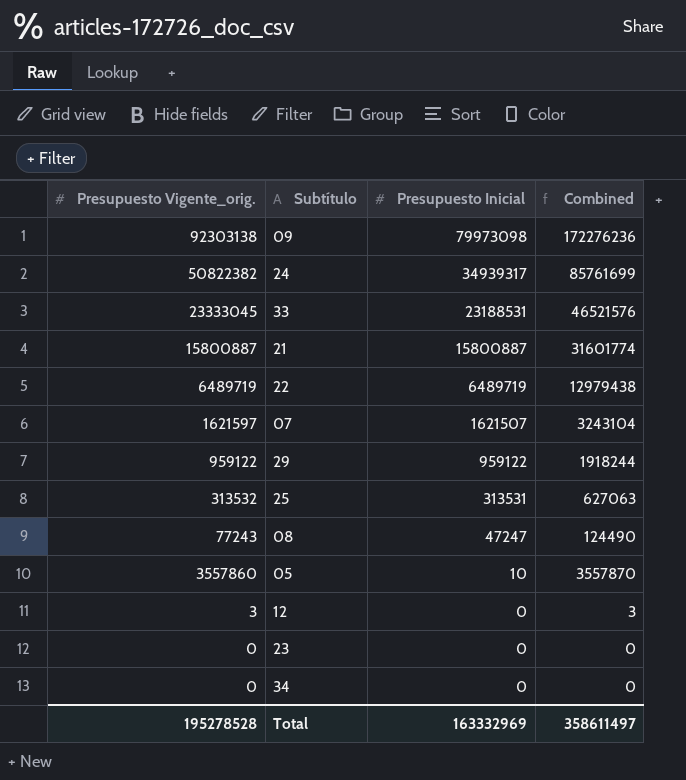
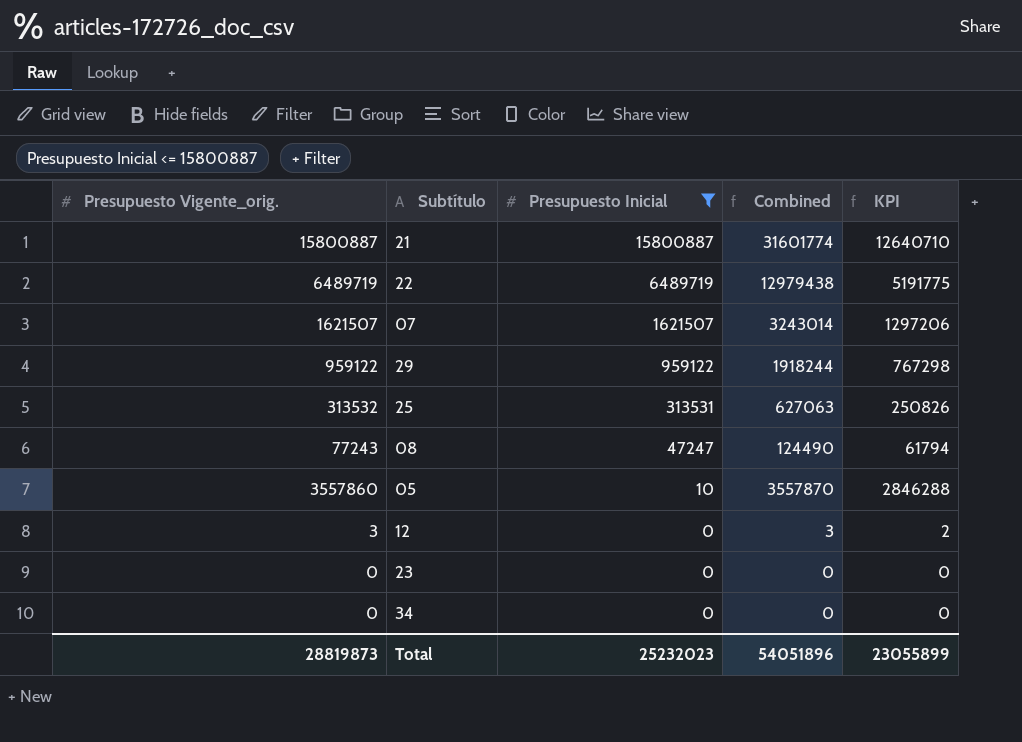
filter: none -> Presupuesto Inicial <= 15800887
column KPI | formula: none -> [Presupuesto Vigente_orig.] * 0.8
07 | Presupuesto Vigente_orig.: 1621597 -> 1621507
07 | Combined: 3243104 -> 3243014
Total | Presupuesto Vigente_orig.: 195278528 -> 28819873
Total | Presupuesto Inicial: 163332969 -> 25232023
Total | Combined: 358611497 -> 54051896

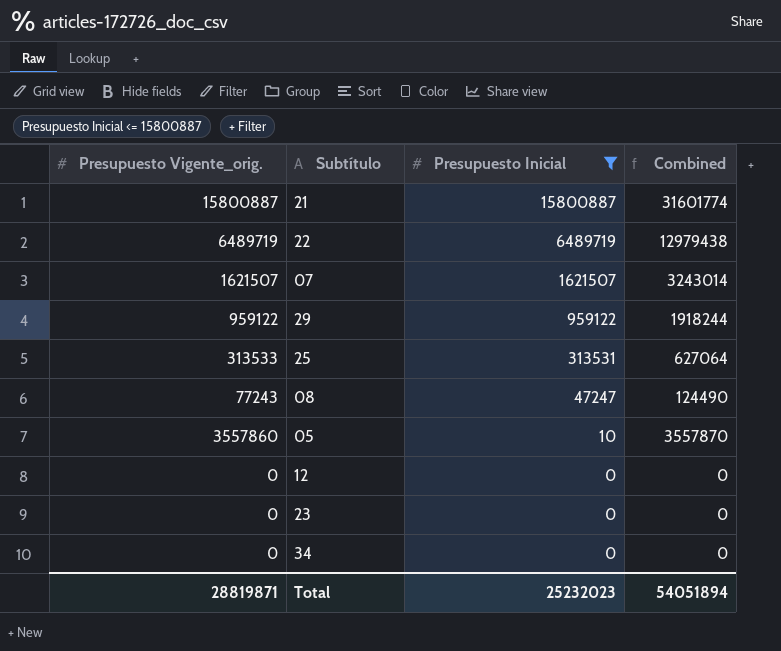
column KPI | formula: [Presupuesto Vigente_orig.] * 0.8 -> none
25 | Presupuesto Vigente_orig.: 313532 -> 313533
25 | Combined: 627063 -> 627064
12 | Presupuesto Vigente_orig.: 3 -> 0
12 | Combined: 3 -> 0
Total | Presupuesto Vigente_orig.: 28819873 -> 28819871
Total | Combined: 54051896 -> 54051894

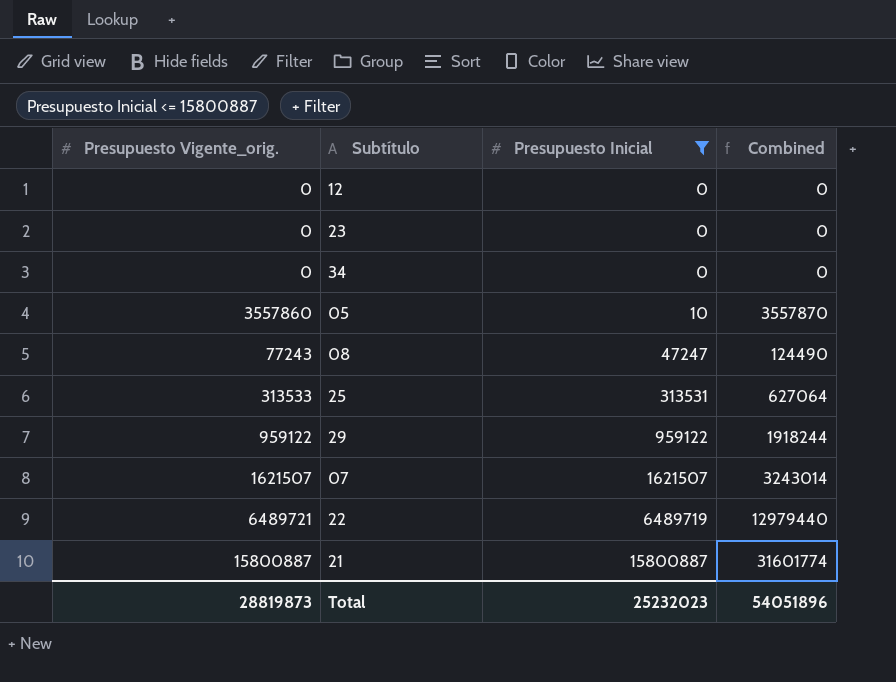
row order: Presupuesto Inicial descending -> Presupuesto Inicial ascending
22 | Presupuesto Vigente_orig.: 6489719 -> 6489721
22 | Combined: 12979438 -> 12979440
Total | Presupuesto Vigente_orig.: 28819871 -> 28819873
Total | Combined: 54051894 -> 54051896

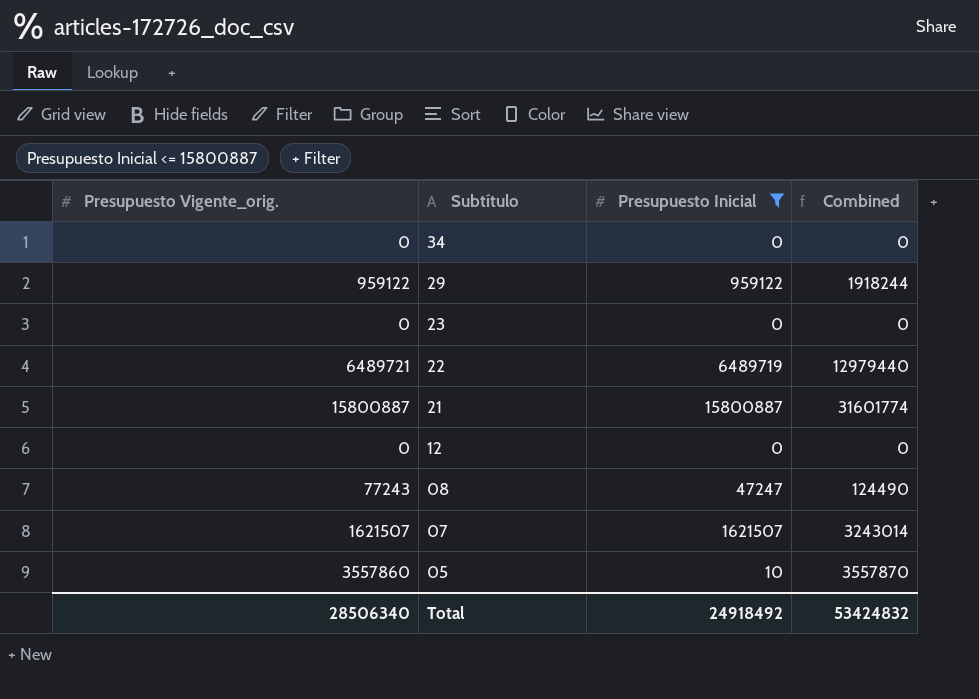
row order: Presupuesto Inicial ascending -> Subtítulo descending
row 25: 313533 | 313531 | 627064 -> none
Total | Presupuesto Vigente_orig.: 28819873 -> 28506340
Total | Presupuesto Inicial: 25232023 -> 24918492
Total | Combined: 54051896 -> 53424832

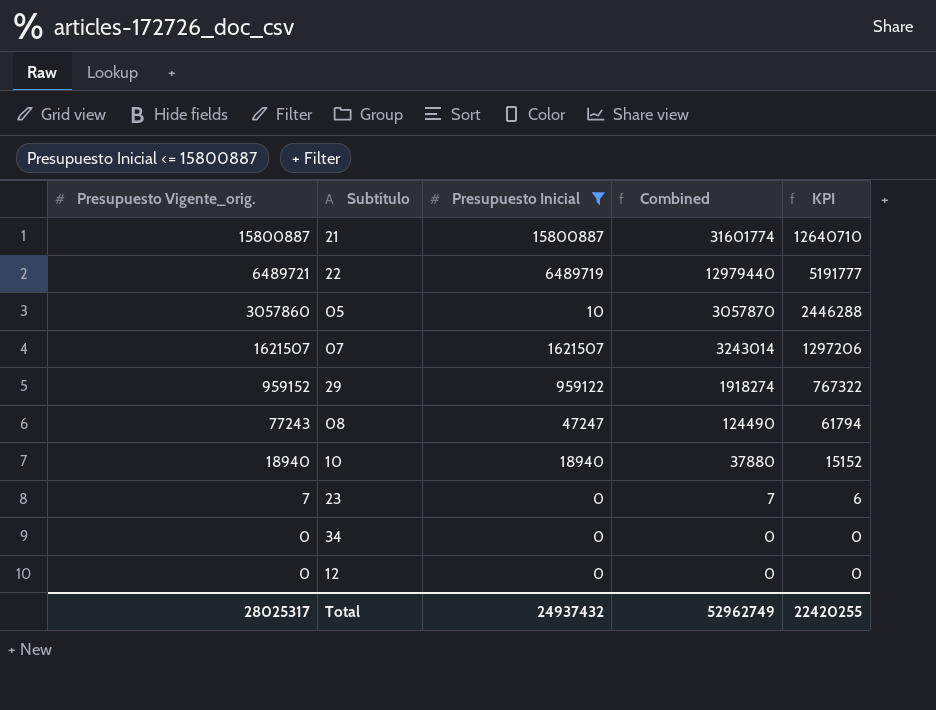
row order: Subtítulo descending -> Presupuesto Vigente_orig. descending
column KPI | formula: none -> [Presupuesto Vigente_orig.] * 0.8
05 | Presupuesto Vigente_orig.: 3557860 -> 3057860
05 | Combined: 3557870 -> 3057870
29 | Presupuesto Vigente_orig.: 959122 -> 959152
29 | Combined: 1918244 -> 1918274
row 10: none -> 18940 | 18940 | 37880 | 15152
23 | Presupuesto Vigente_orig.: 0 -> 7
23 | Combined: 0 -> 7
Total | Presupuesto Vigente_orig.: 28506340 -> 28025317
Total | Presupuesto Inicial: 24918492 -> 24937432
Total | Combined: 53424832 -> 52962749

